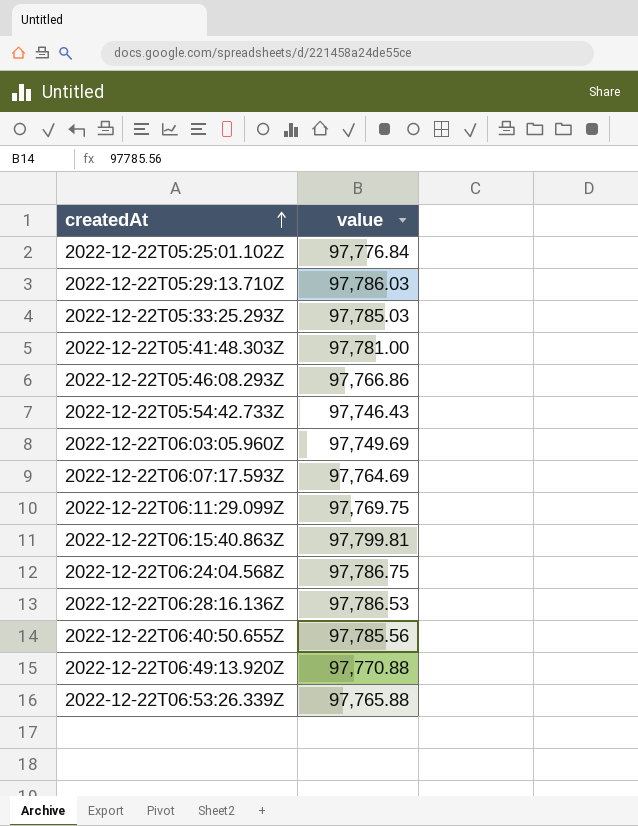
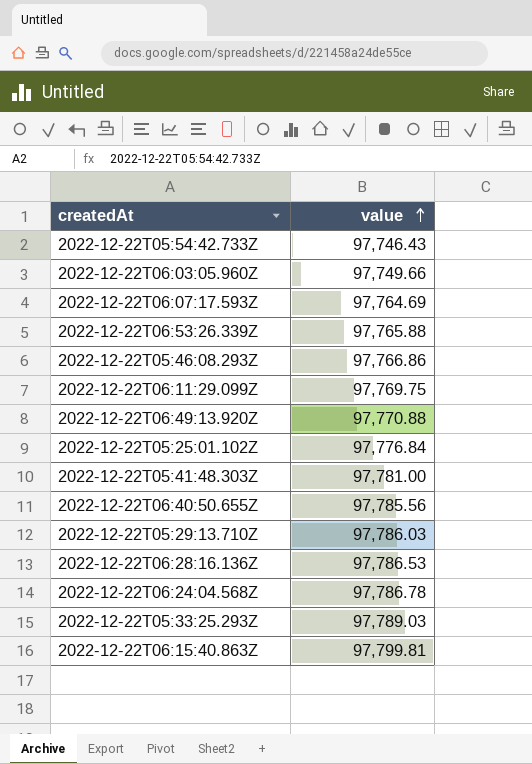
row order: createdAt ascending -> value ascending
2022-12-22T06:03:05.960Z | value: 97,749.69 -> 97,749.66
2022-12-22T06:24:04.568Z | value: 97,786.75 -> 97,786.78
2022-12-22T05:33:25.293Z | value: 97,785.03 -> 97,789.03

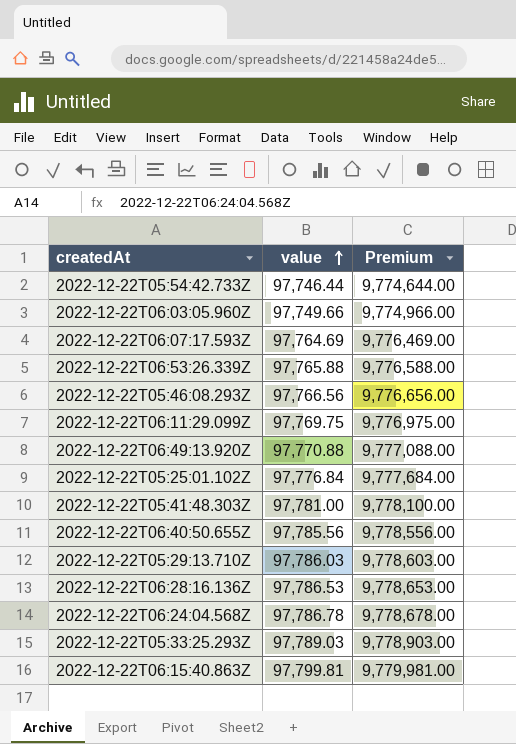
column Premium | formula: none -> [value] * 100
2022-12-22T05:54:42.733Z | value: 97,746.43 -> 97,746.44
2022-12-22T05:46:08.293Z | value: 97,766.86 -> 97,766.56

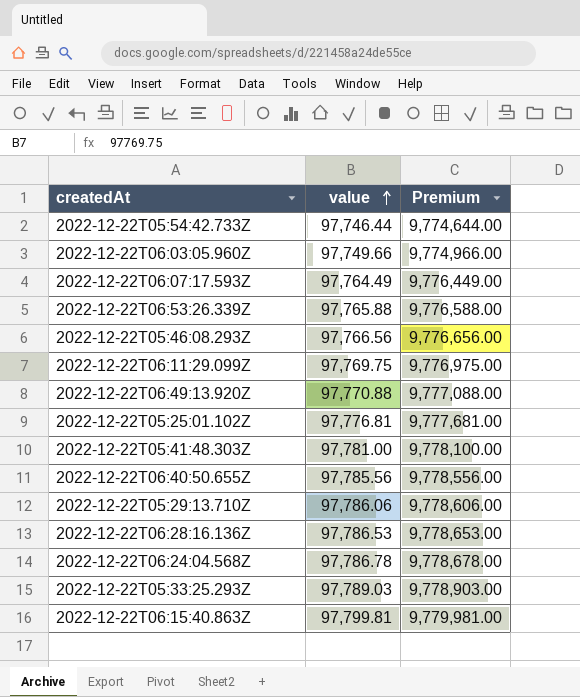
2022-12-22T06:07:17.593Z | value: 97,764.69 -> 97,764.49
2022-12-22T06:07:17.593Z | Premium: 9,776,469.00 -> 9,776,449.00
2022-12-22T05:25:01.102Z | value: 97,776.84 -> 97,776.81
2022-12-22T05:25:01.102Z | Premium: 9,777,684.00 -> 9,777,681.00
2022-12-22T05:29:13.710Z | value: 97,786.03 -> 97,786.06
2022-12-22T05:29:13.710Z | Premium: 9,778,603.00 -> 9,778,606.00

